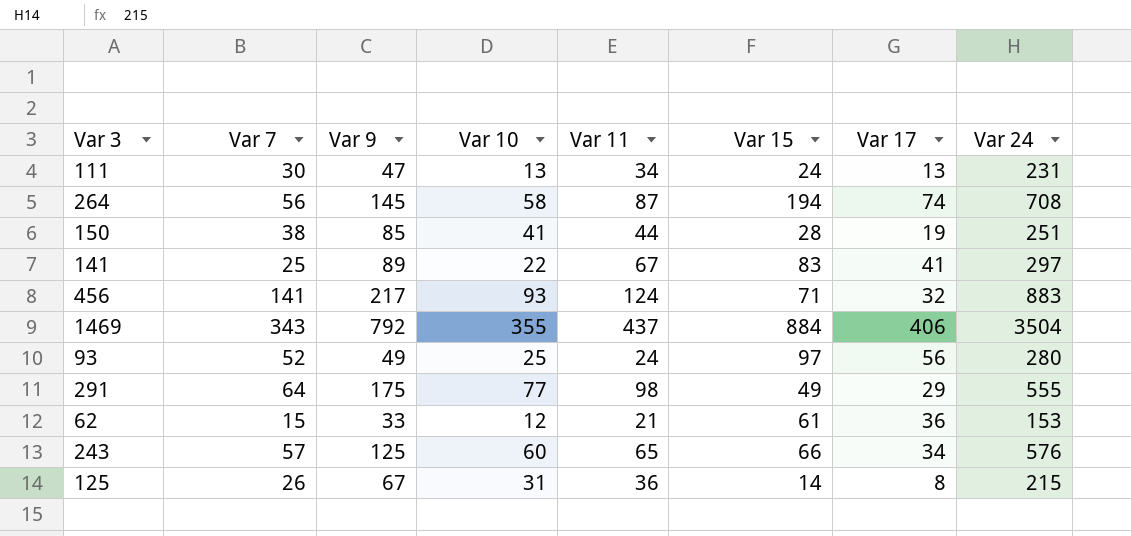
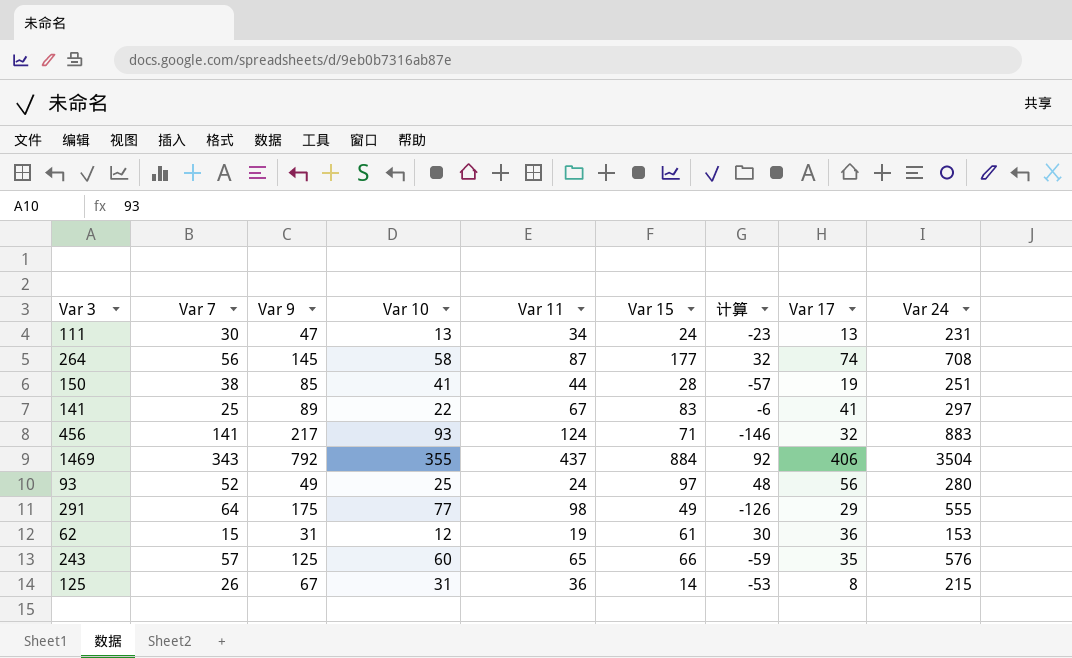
column 计算 | formula: none -> [Var 15] - [Var 9]
264 | Var 15: 194 -> 177
62 | Var 9: 33 -> 31
62 | Var 11: 21 -> 19
243 | Var 17: 34 -> 35

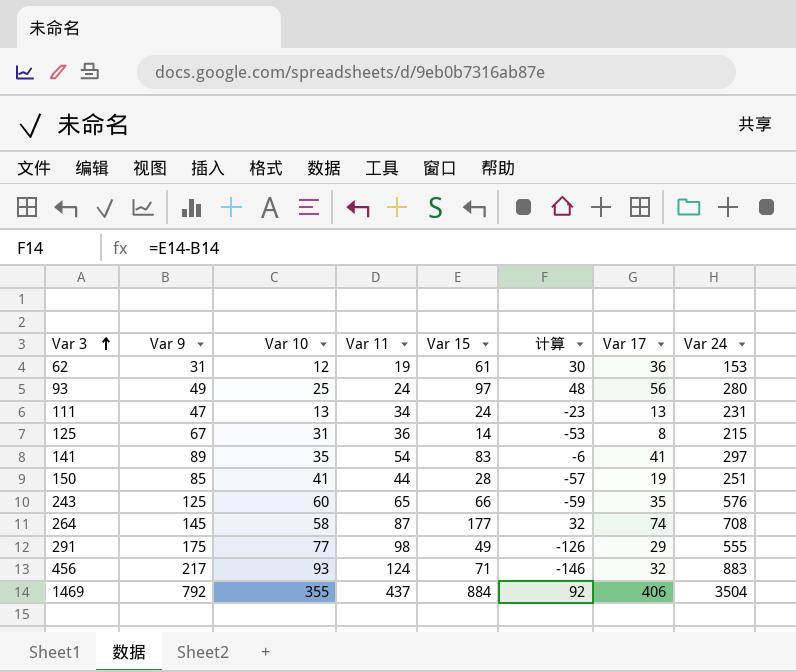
row order: none -> Var 3 ascending
column Var 7 | position: 2 -> none
141 | Var 10: 22 -> 35
141 | Var 11: 67 -> 54

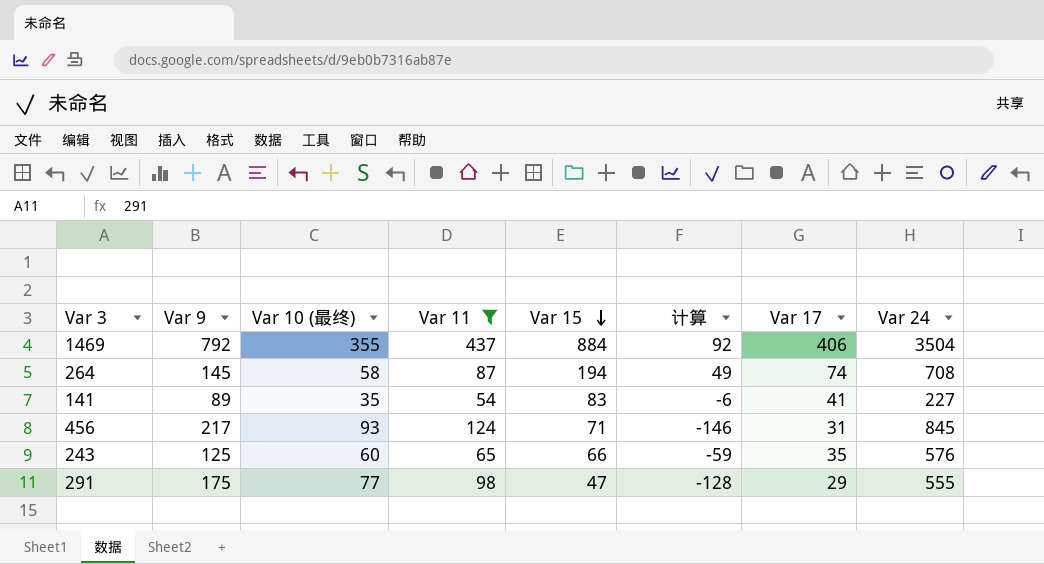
filter: none -> Var 11 >= 54
row order: Var 3 ascending -> Var 15 descending
column name: Var 10 -> Var 10 (最终)
264 | Var 15: 177 -> 194
264 | 计算: 32 -> 49
141 | Var 24: 297 -> 227
456 | Var 17: 32 -> 31
456 | Var 24: 883 -> 845
291 | Var 15: 49 -> 47
291 | 计算: -126 -> -128

